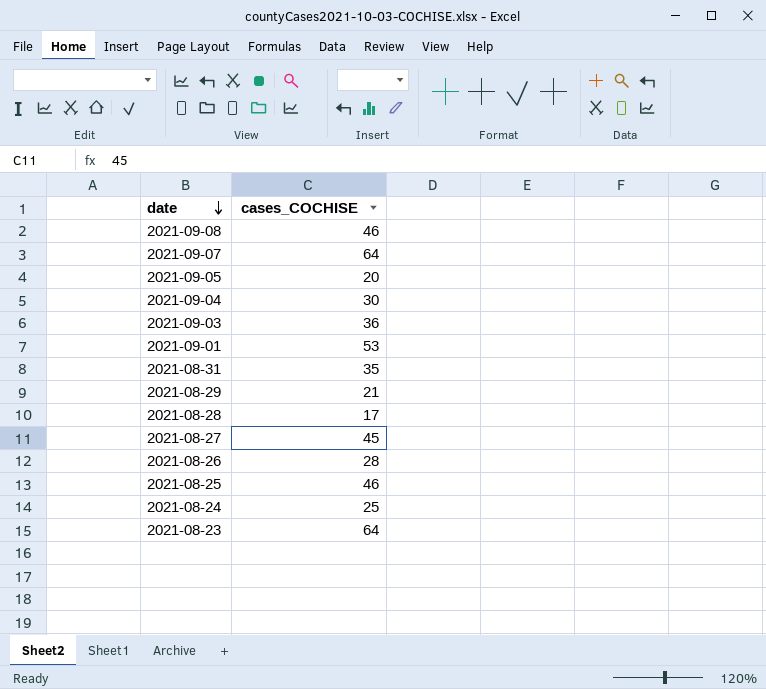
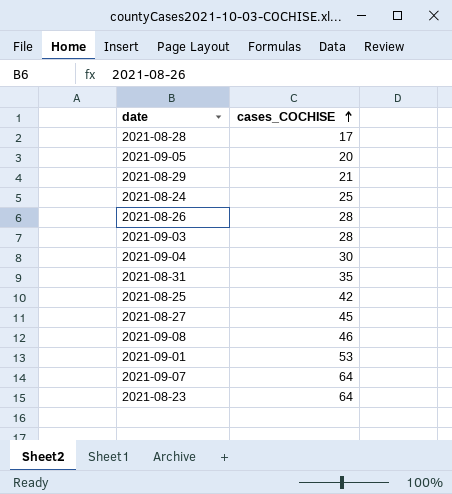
row order: date descending -> cases_COCHISE ascending
2021-09-03 | cases_COCHISE: 36 -> 28
2021-08-25 | cases_COCHISE: 46 -> 42

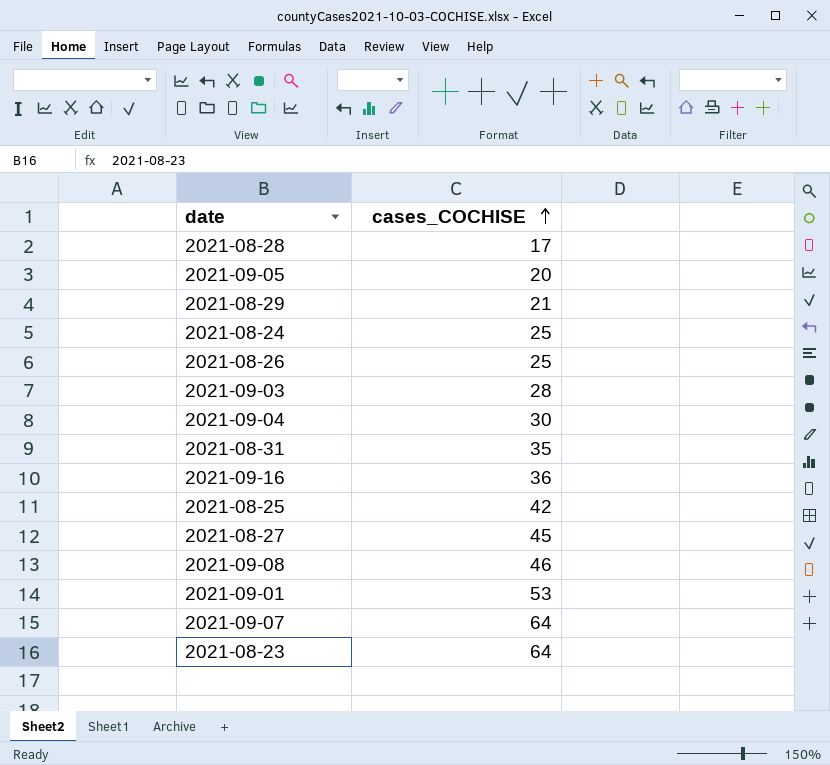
2021-08-26 | cases_COCHISE: 28 -> 25
row 2021-09-16: none -> 36

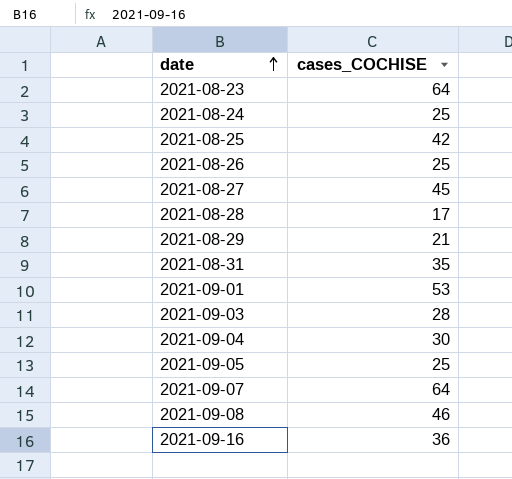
row order: cases_COCHISE ascending -> date ascending
2021-09-05 | cases_COCHISE: 20 -> 25

